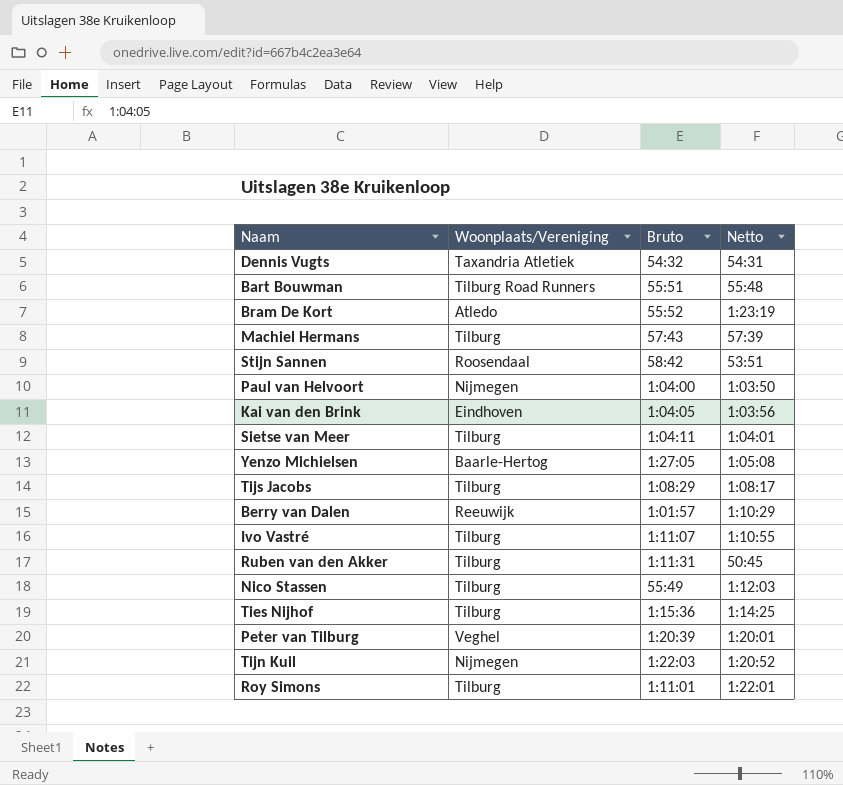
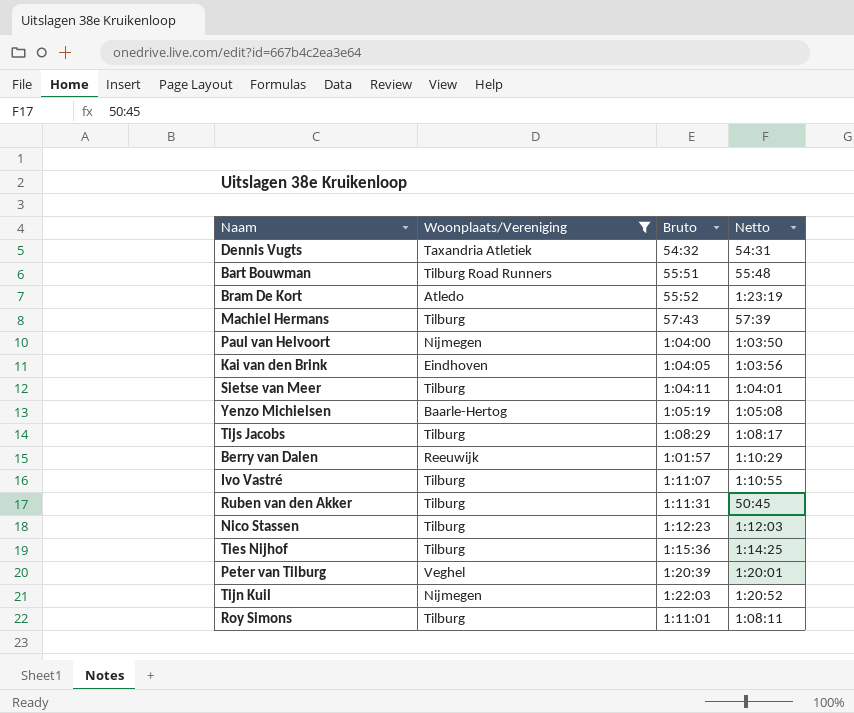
filter: none -> Woonplaats/Vereniging != Roosendaal
Yenzo Michielsen | Bruto: 1:27:05 -> 1:05:19
Nico Stassen | Bruto: 55:49 -> 1:12:23
Roy Simons | Netto: 1:22:01 -> 1:08:11

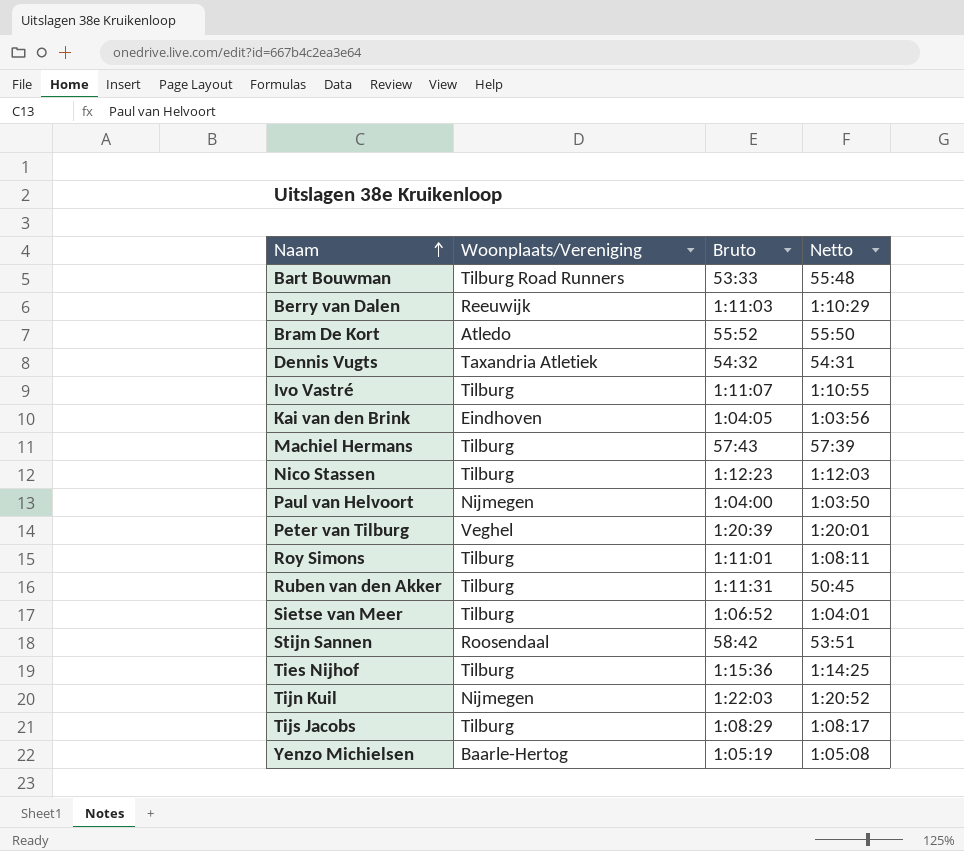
filter: Woonplaats/Vereniging != Roosendaal -> none
row order: none -> Naam ascending
Bart Bouwman | Bruto: 55:51 -> 53:33
Berry van Dalen | Bruto: 1:01:57 -> 1:11:03
Bram De Kort | Netto: 1:23:19 -> 55:50
Sietse van Meer | Bruto: 1:04:11 -> 1:06:52

